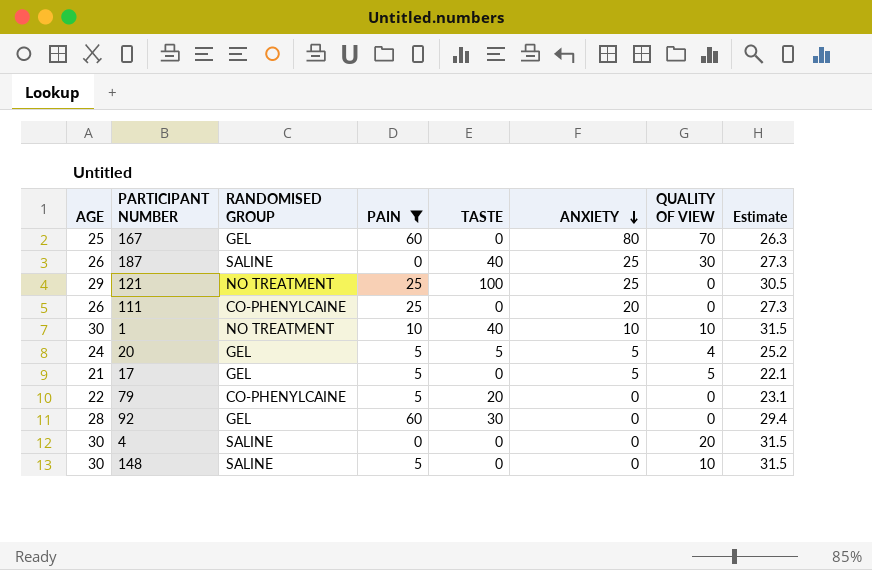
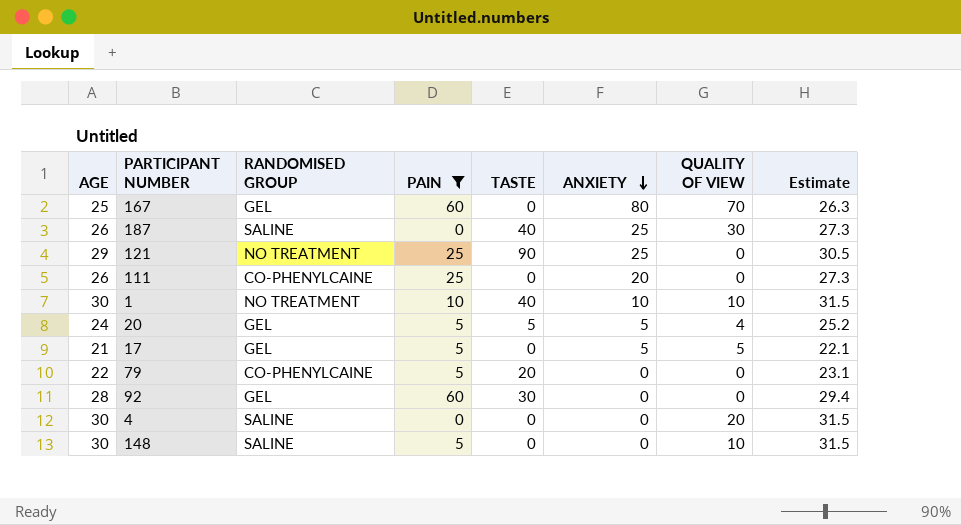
121 | TASTE: 100 -> 90

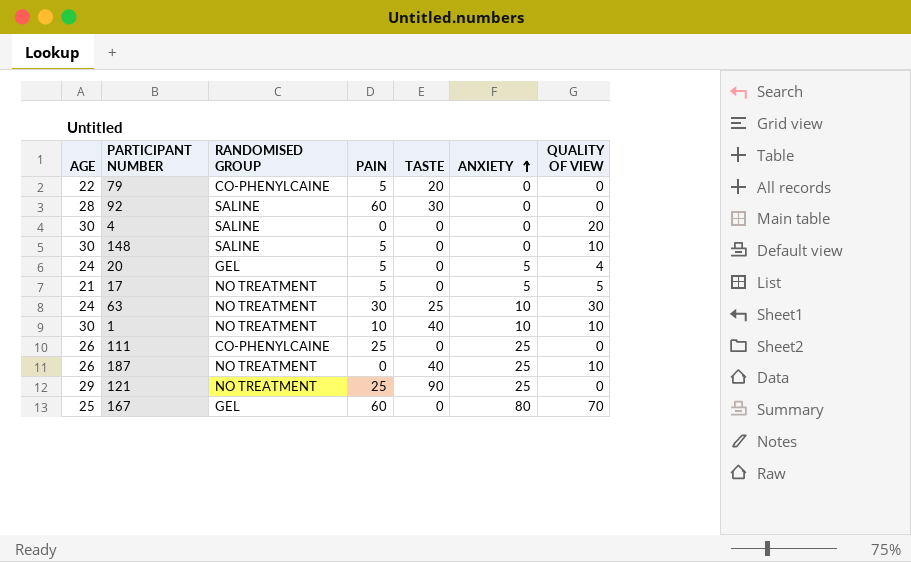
filter: PAIN != 30 -> none
row order: ANXIETY descending -> ANXIETY ascending
column Estimate | formula: [AGE] * 1.05 -> none
92 | RANDOMISED GROUP: GEL -> SALINE
20 | TASTE: 5 -> 0
17 | RANDOMISED GROUP: GEL -> NO TREATMENT
111 | ANXIETY: 20 -> 25
187 | RANDOMISED GROUP: SALINE -> NO TREATMENT
187 | QUALITY OF VIEW: 30 -> 10

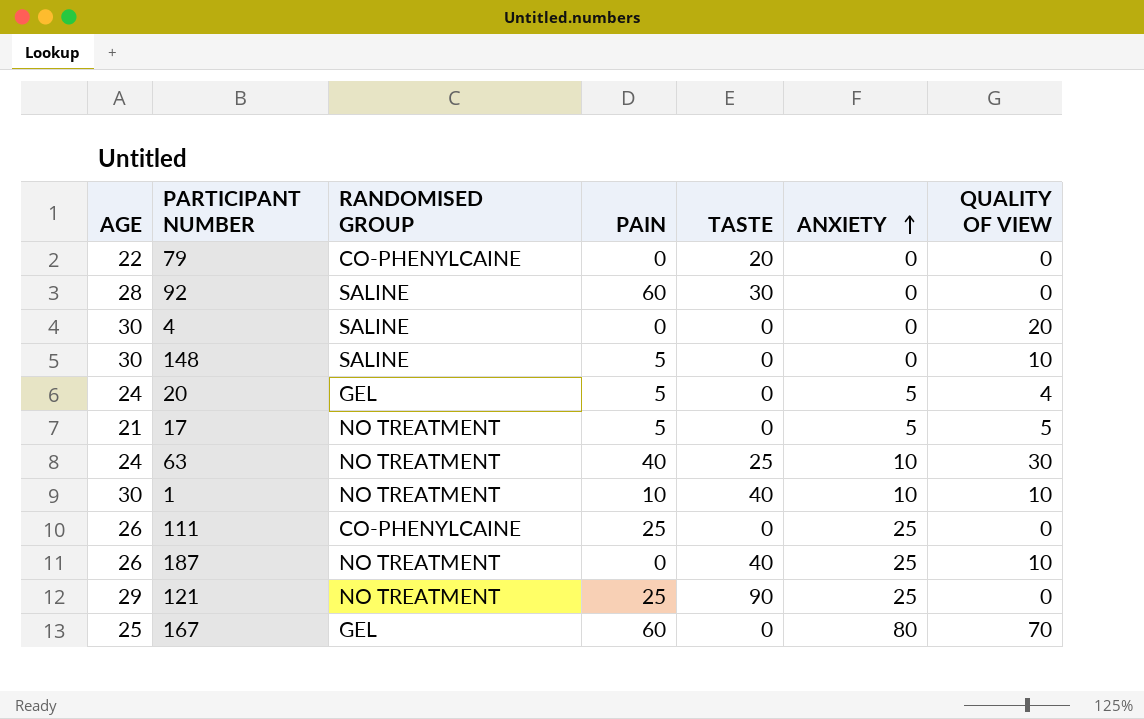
79 | PAIN: 5 -> 0
63 | PAIN: 30 -> 40

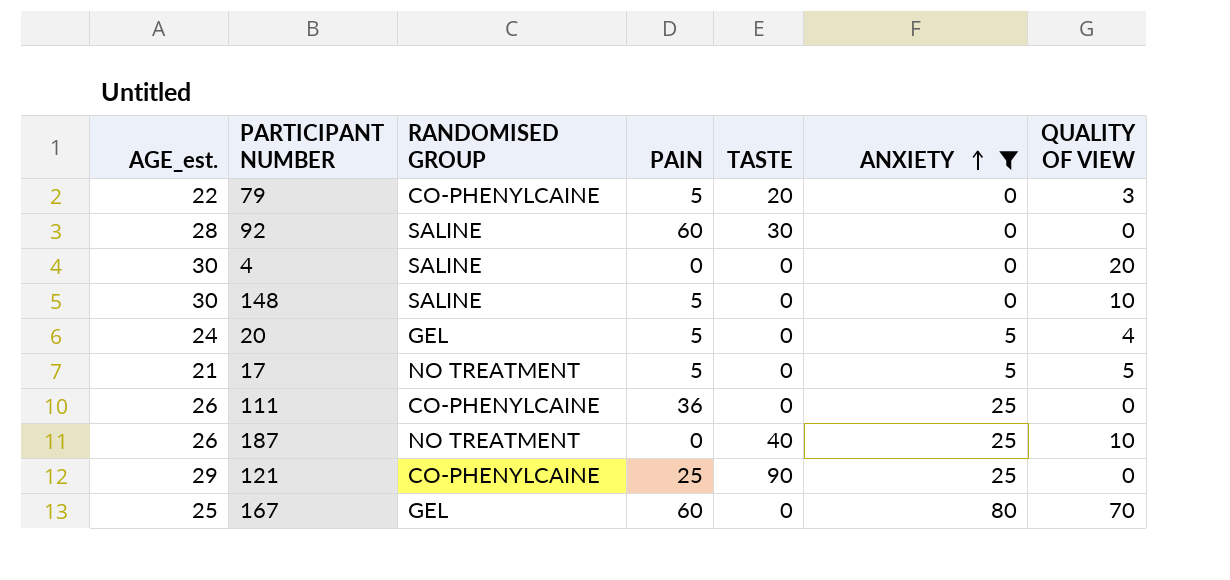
filter: none -> ANXIETY != 10
column name: AGE -> AGE_est.
79 | PAIN: 0 -> 5
79 | QUALITY OF VIEW: 0 -> 3
111 | PAIN: 25 -> 36
121 | RANDOMISED GROUP: NO TREATMENT -> CO-PHENYLCAINE

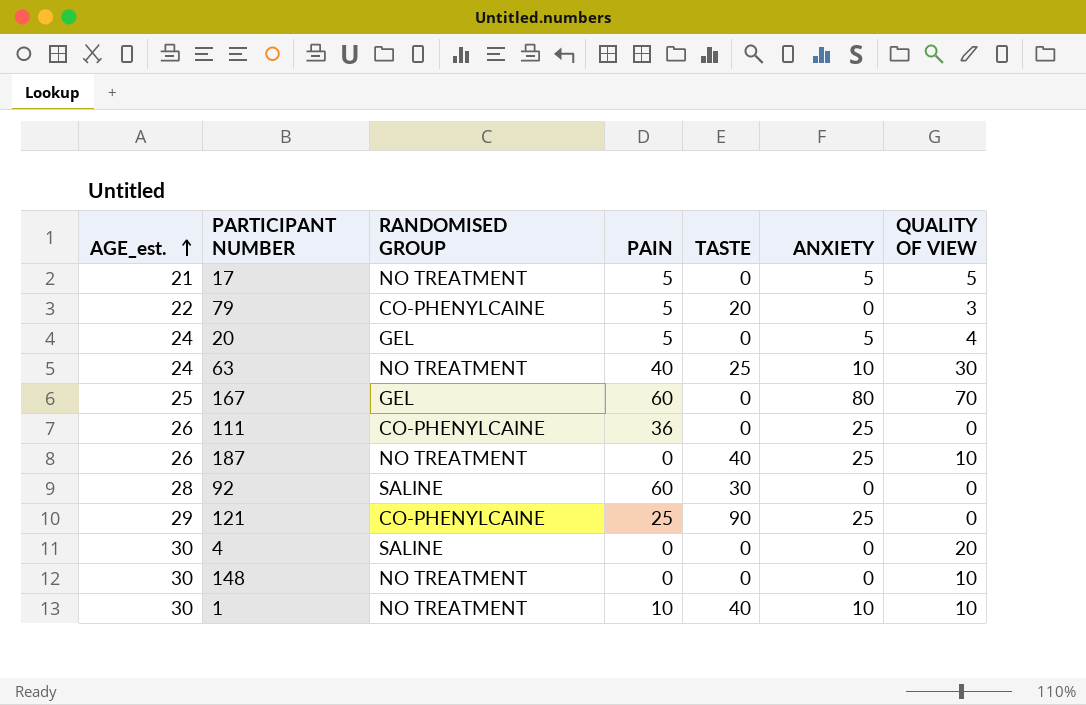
filter: ANXIETY != 10 -> none
row order: ANXIETY ascending -> AGE_est. ascending
148 | RANDOMISED GROUP: SALINE -> NO TREATMENT
148 | PAIN: 5 -> 0

